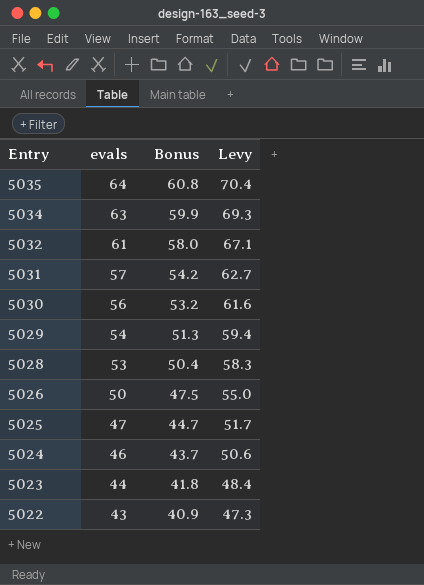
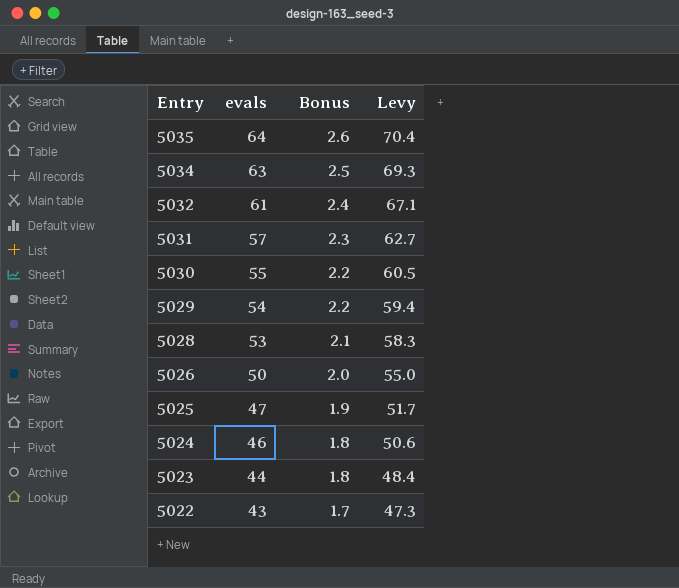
column Bonus | formula: [evals] * 0.95 -> [evals] * 0.04
5030 | evals: 56 -> 55
5030 | Levy: 61.6 -> 60.5

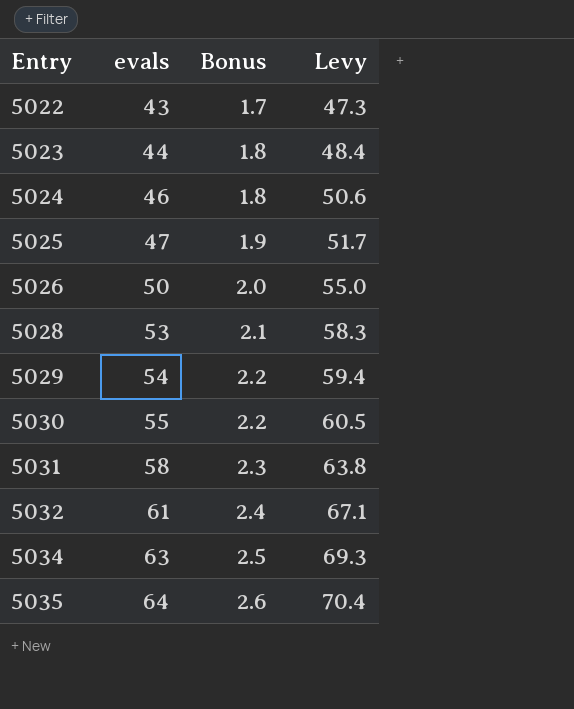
row order: Entry descending -> Entry ascending
5031 | evals: 57 -> 58
5031 | Levy: 62.7 -> 63.8

